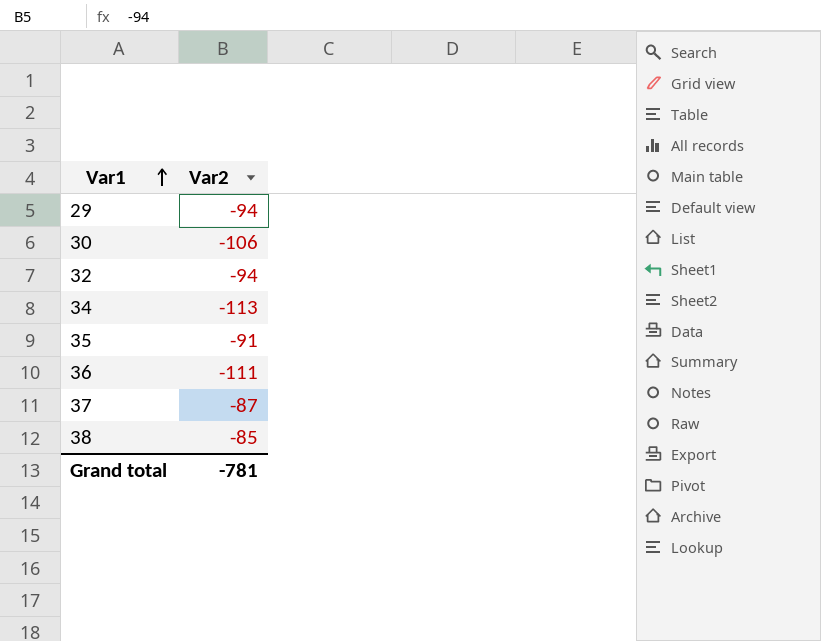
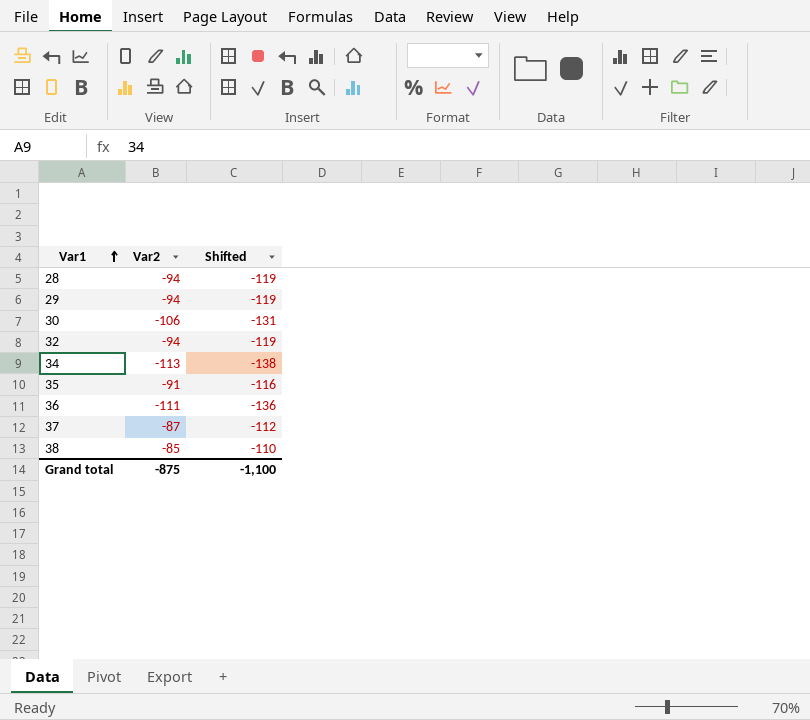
column Shifted | formula: none -> [Var2] - 25
row 28: none -> -94 | -119
Grand total | Var2: -781 -> -875

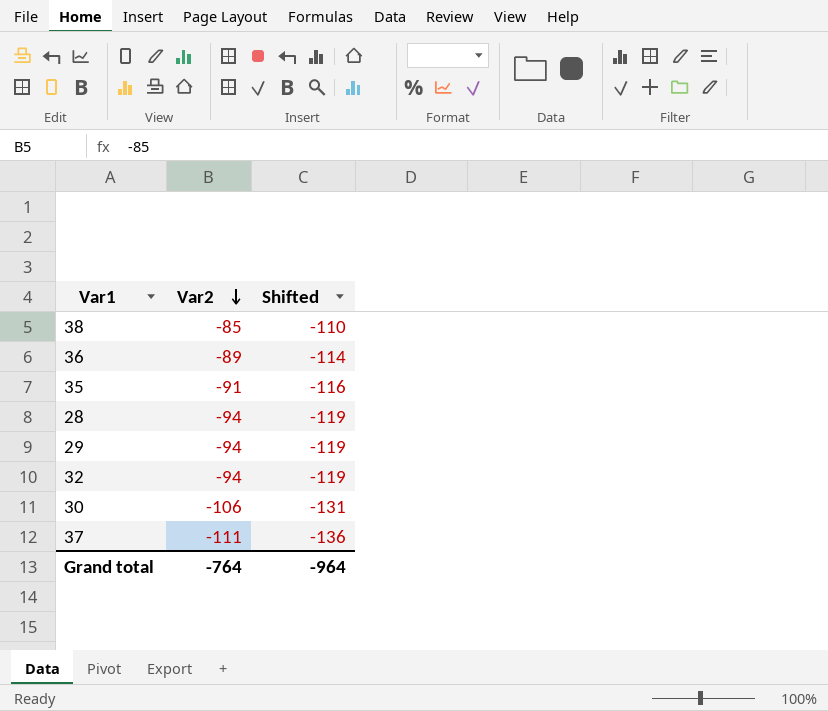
row order: Var1 ascending -> Var2 descending
row 34: -113 | -138 -> none
36 | Var2: -111 -> -89
36 | Shifted: -136 -> -114
37 | Var2: -87 -> -111
37 | Shifted: -112 -> -136
Grand total | Var2: -875 -> -764
Grand total | Shifted: -1,100 -> -964

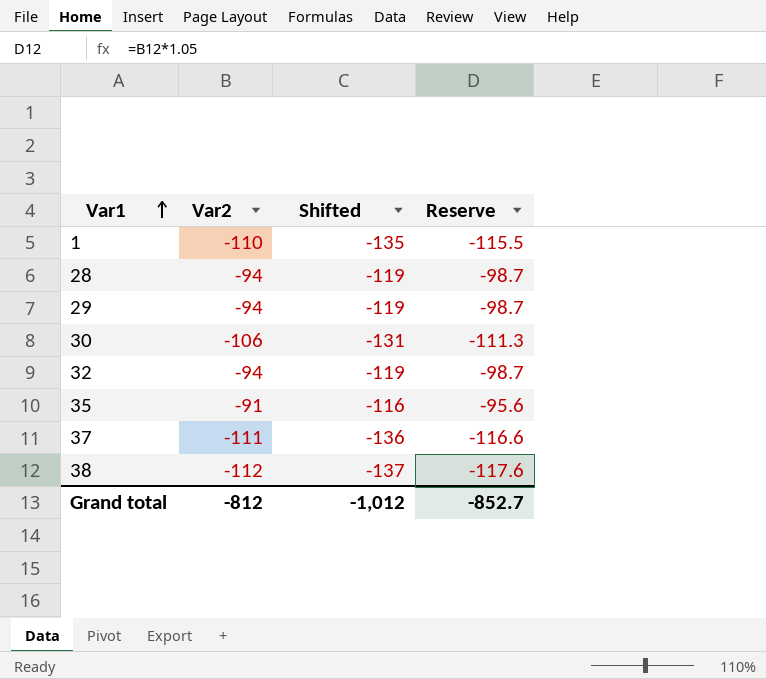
row order: Var2 descending -> Var1 ascending
column Reserve | formula: none -> [Var2] * 1.05
row 36: -89 | -114 -> none
row 1: none -> -110 | -135 | -115.5
38 | Var2: -85 -> -112
38 | Shifted: -110 -> -137
Grand total | Var2: -764 -> -812
Grand total | Shifted: -964 -> -1,012

